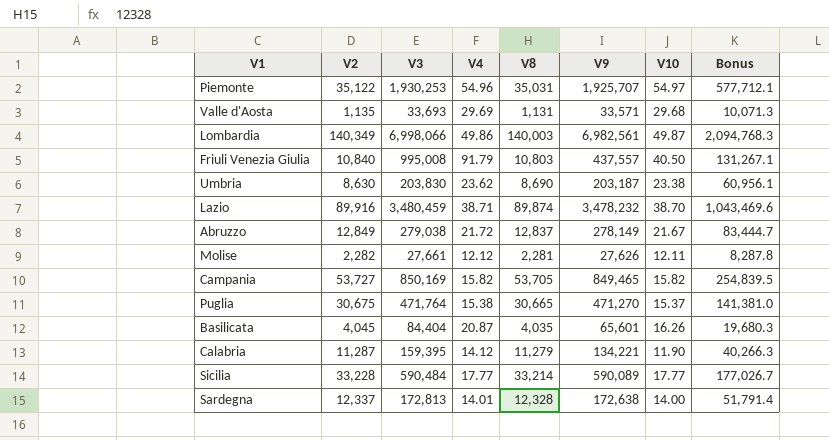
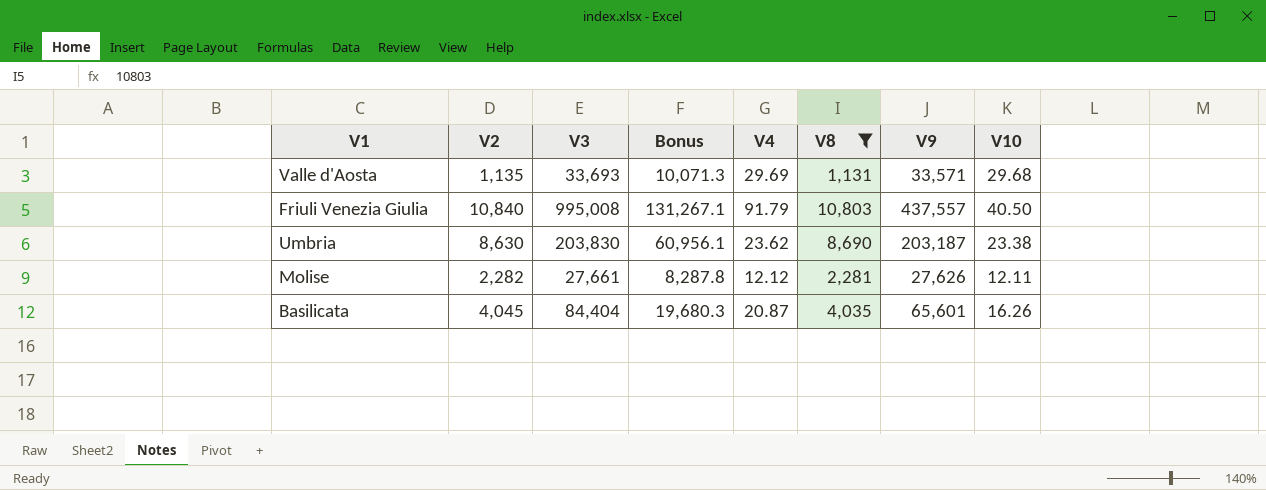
filter: none -> V8 <= 10,803
column Bonus | position: 8 -> 4

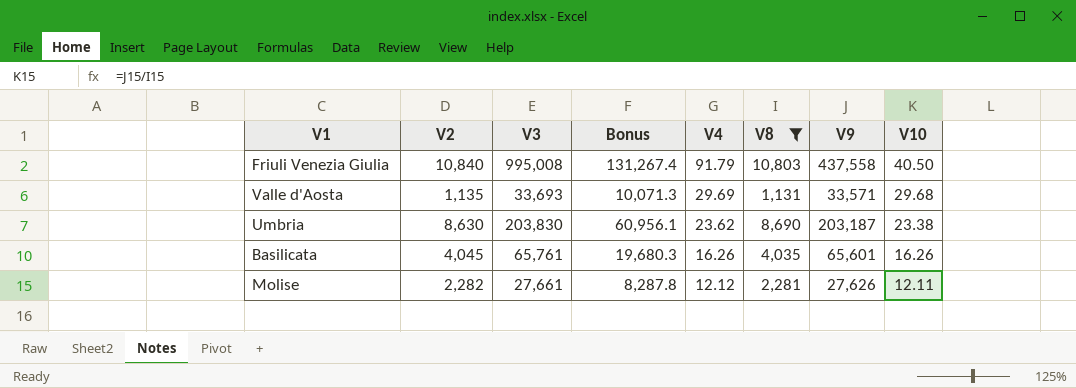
row order: none -> V4 descending
Friuli Venezia Giulia | Bonus: 131,267.1 -> 131,267.4
Friuli Venezia Giulia | V9: 437,557 -> 437,558
Basilicata | V3: 84,404 -> 65,761
Basilicata | V4: 20.87 -> 16.26

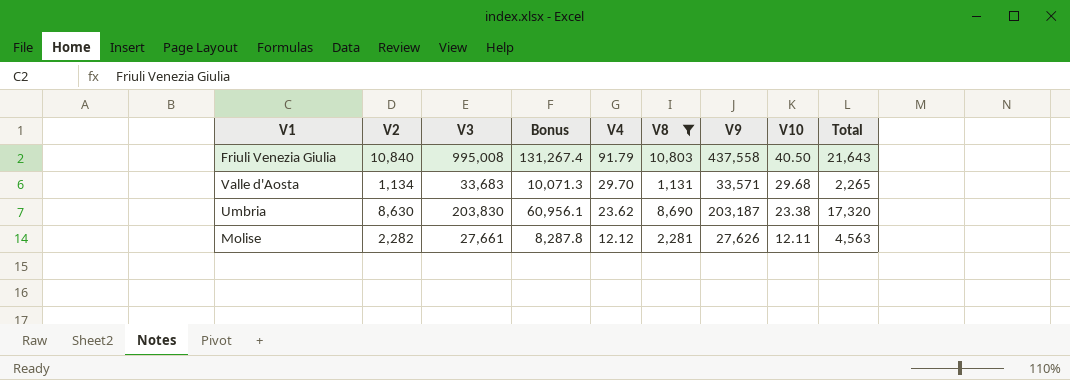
column Total | formula: none -> [V2] + [V8]
row Basilicata: 4,045 | 65,761 | 19,680.3 | 16.26 | 4,035 | 65,601 | 16.26 -> none
Valle d'Aosta | V2: 1,135 -> 1,134
Valle d'Aosta | V3: 33,693 -> 33,683
Valle d'Aosta | V4: 29.69 -> 29.70

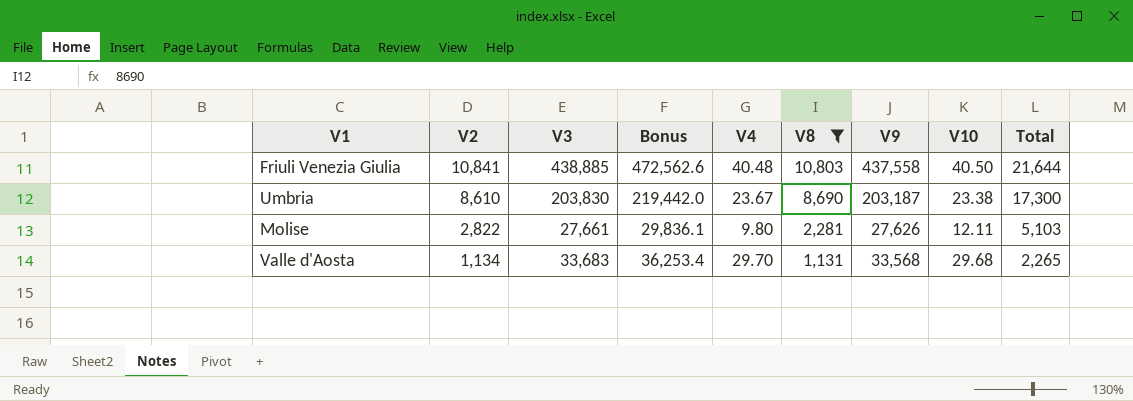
row order: V4 descending -> V2 descending
column Bonus | formula: [V9] * 0.3 -> [V9] * 1.08
Friuli Venezia Giulia | V2: 10,840 -> 10,841
Friuli Venezia Giulia | V3: 995,008 -> 438,885
Friuli Venezia Giulia | V4: 91.79 -> 40.48
Friuli Venezia Giulia | Total: 21,643 -> 21,644
Umbria | V2: 8,630 -> 8,610
Umbria | V4: 23.62 -> 23.67
Umbria | Total: 17,320 -> 17,300
Molise | V2: 2,282 -> 2,822
Molise | V4: 12.12 -> 9.80
Molise | Total: 4,563 -> 5,103
Valle d'Aosta | V9: 33,571 -> 33,568

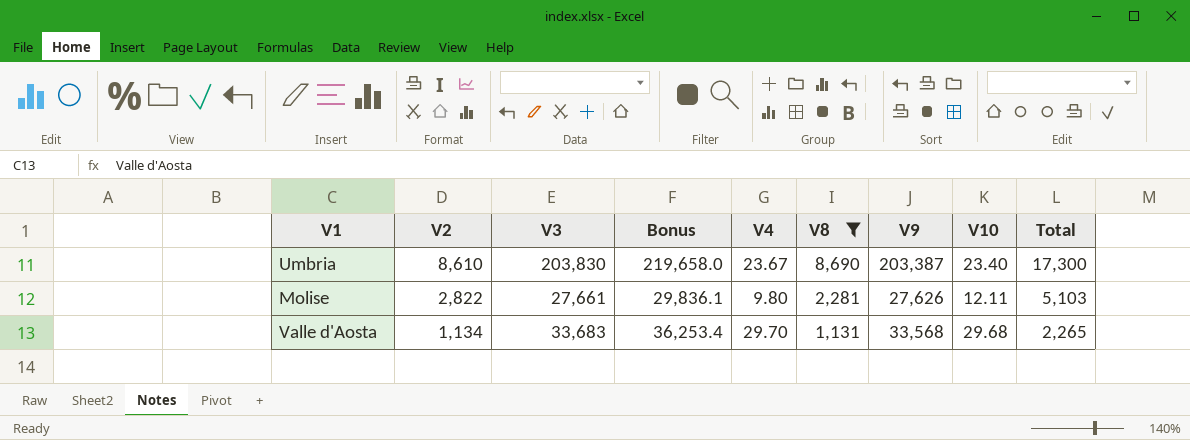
row Friuli Venezia Giulia: 10,841 | 438,885 | 472,562.6 | 40.48 | 10,803 | 437,558 | 40.50 | 21,644 -> none
Umbria | Bonus: 219,442.0 -> 219,658.0
Umbria | V9: 203,187 -> 203,387
Umbria | V10: 23.38 -> 23.40

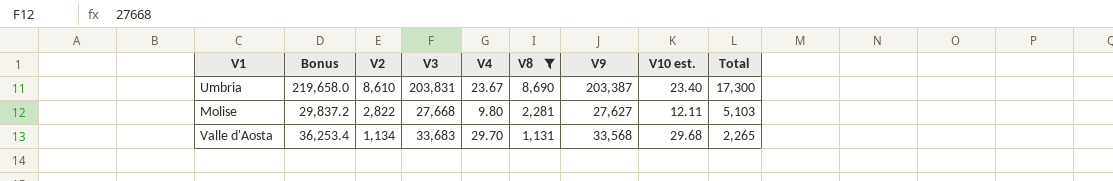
column Bonus | position: 4 -> 2
column name: V10 -> V10 est.
Umbria | V3: 203,830 -> 203,831
Molise | Bonus: 29,836.1 -> 29,837.2
Molise | V3: 27,661 -> 27,668
Molise | V9: 27,626 -> 27,627

